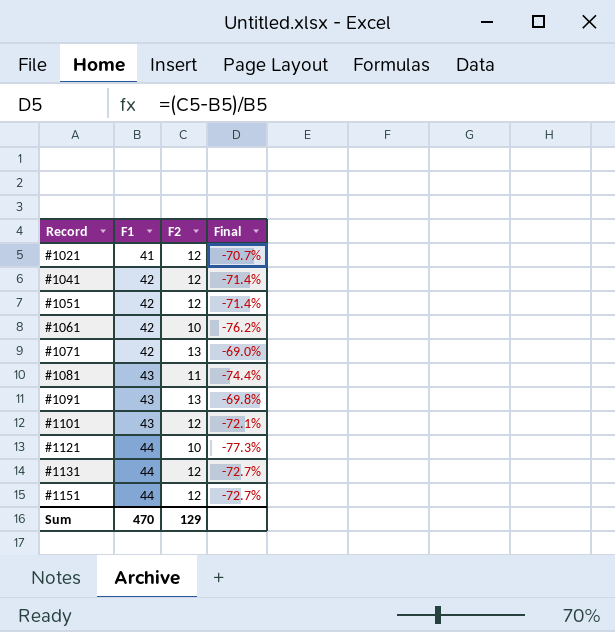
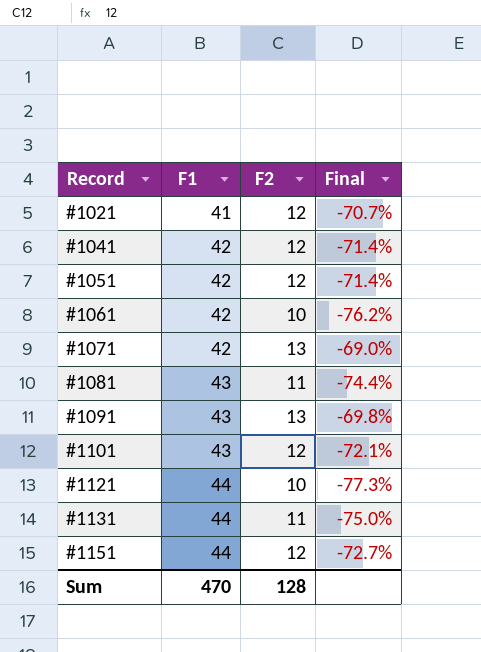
#1131 | F2: 12 -> 11
#1131 | Final: -72.7% -> -75.0%
Sum | F2: 129 -> 128

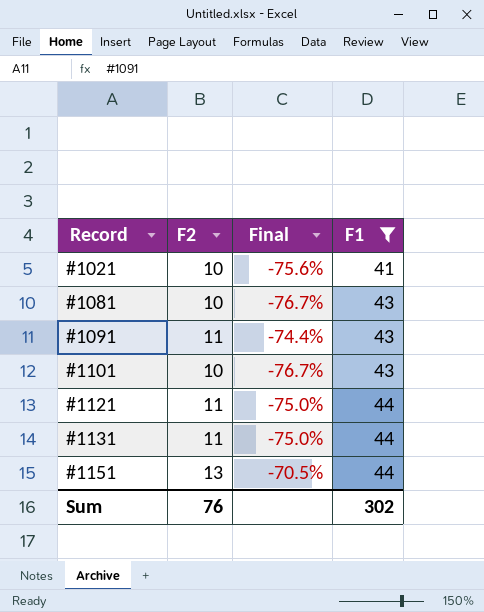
filter: none -> F1 != 42
column F1 | position: 2 -> 4
#1021 | F2: 12 -> 10
#1021 | Final: -70.7% -> -75.6%
#1081 | F2: 11 -> 10
#1081 | Final: -74.4% -> -76.7%
#1091 | F2: 13 -> 11
#1091 | Final: -69.8% -> -74.4%
#1101 | F2: 12 -> 10
#1101 | Final: -72.1% -> -76.7%
#1121 | F2: 10 -> 11
#1121 | Final: -77.3% -> -75.0%
#1151 | F2: 12 -> 13
#1151 | Final: -72.7% -> -70.5%
Sum | F2: 128 -> 76
Sum | F1: 470 -> 302

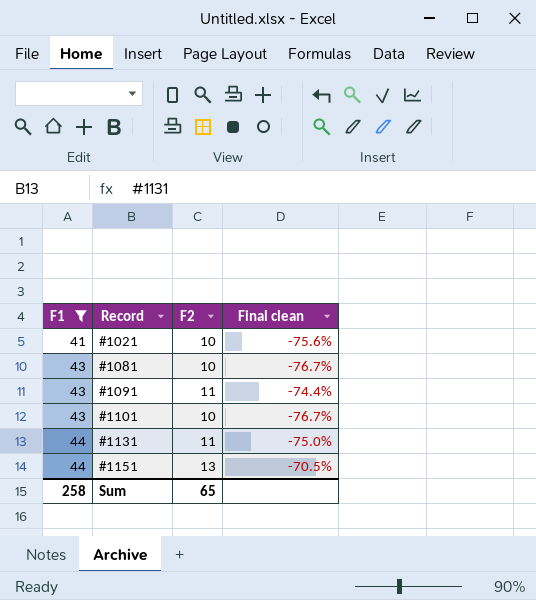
column F1 | position: 4 -> 1
column name: Final -> Final clean
row #1121: 11 | -75.0% | 44 -> none
Sum | F1: 302 -> 258
Sum | F2: 76 -> 65

